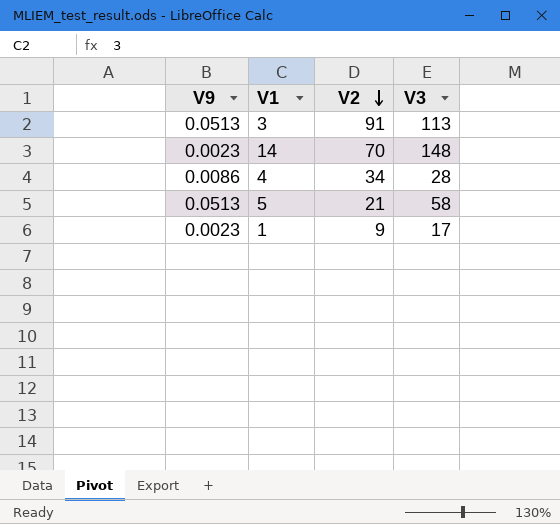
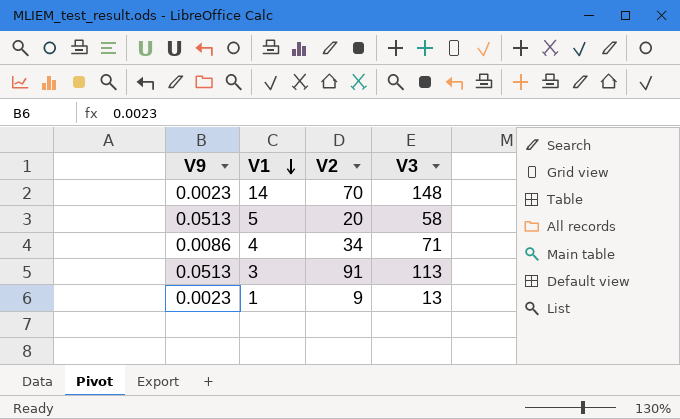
row order: V2 descending -> V1 descending
5 | V2: 21 -> 20
4 | V3: 28 -> 71
1 | V3: 17 -> 13

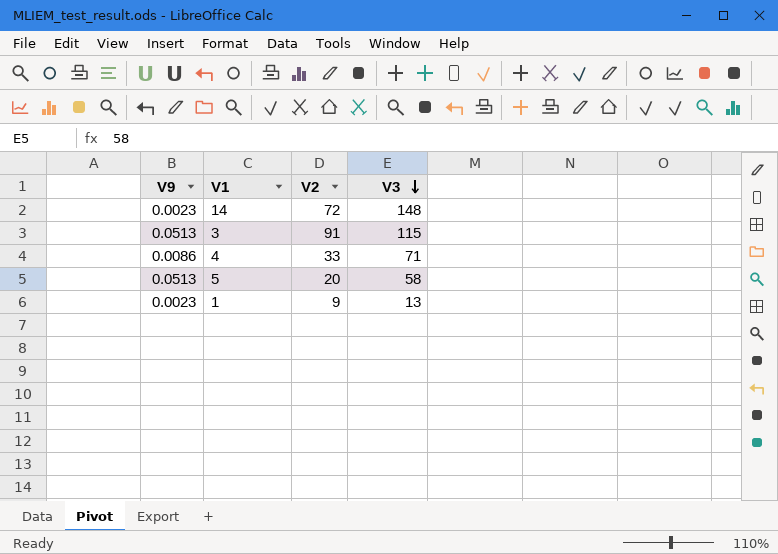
row order: V1 descending -> V3 descending
14 | V2: 70 -> 72
3 | V3: 113 -> 115
4 | V2: 34 -> 33

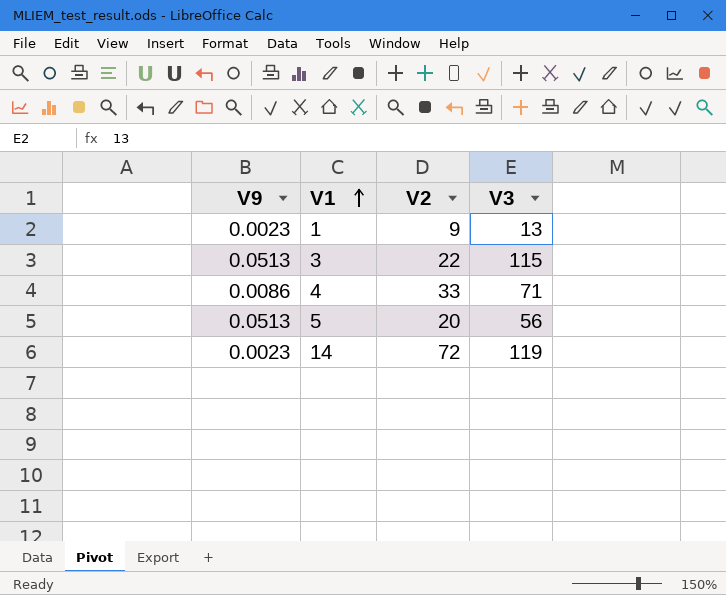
row order: V3 descending -> V1 ascending
3 | V2: 91 -> 22
5 | V3: 58 -> 56
14 | V3: 148 -> 119

